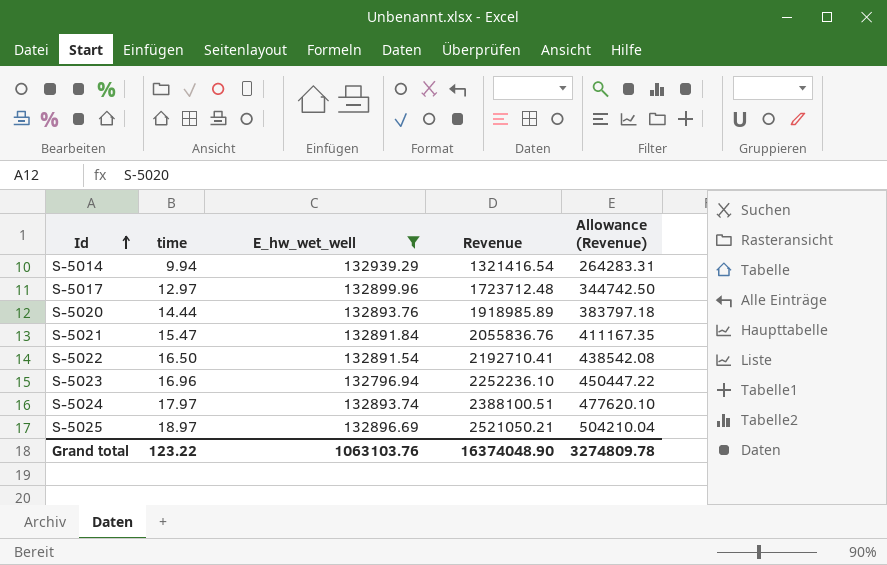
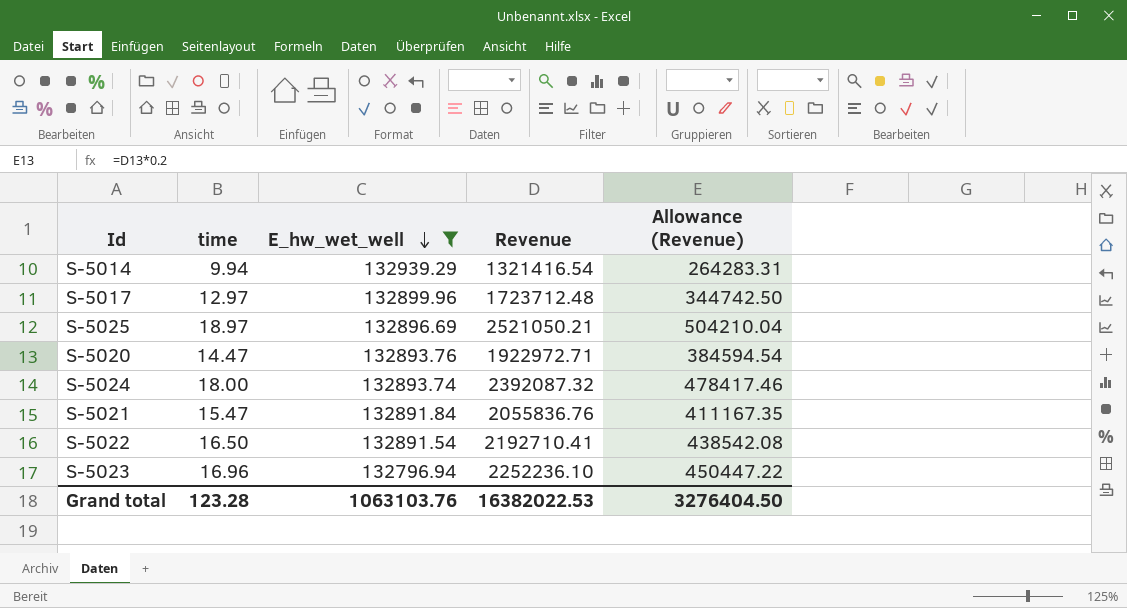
row order: Id ascending -> E_hw_wet_well descending
S-5020 | time: 14.44 -> 14.47
S-5020 | Revenue: 1918985.89 -> 1922972.71
S-5020 | Allowance (Revenue): 383797.18 -> 384594.54
S-5024 | time: 17.97 -> 18.00
S-5024 | Revenue: 2388100.51 -> 2392087.32
S-5024 | Allowance (Revenue): 477620.10 -> 478417.46
Grand total | time: 123.22 -> 123.28
Grand total | Revenue: 16374048.90 -> 16382022.53
Grand total | Allowance (Revenue): 3274809.78 -> 3276404.50

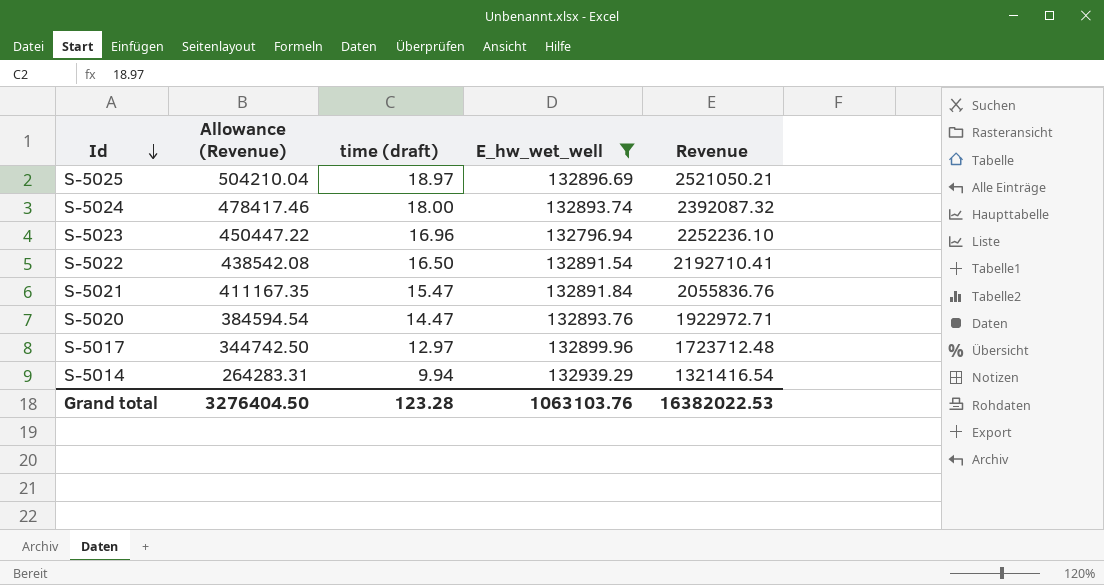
row order: E_hw_wet_well descending -> Id descending
column Allowance (Revenue) | position: 5 -> 2
column name: time -> time (draft)

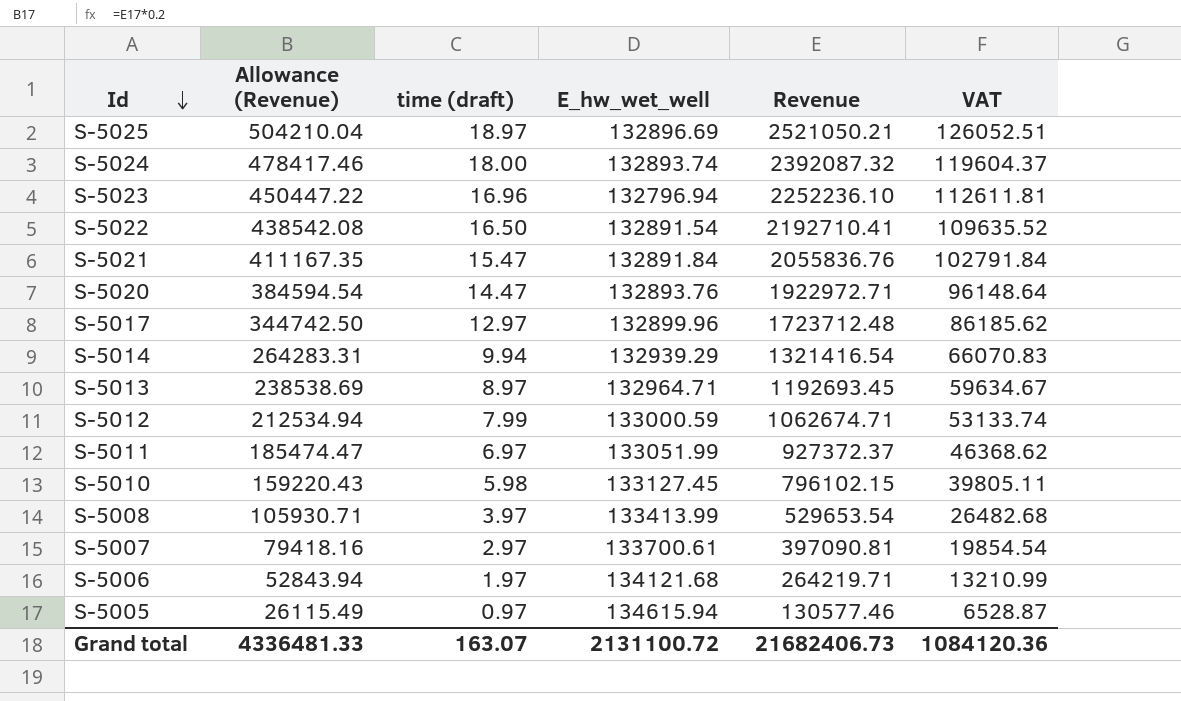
filter: E_hw_wet_well <= 132939.29 -> none
column VAT | formula: none -> [Revenue] * 0.05
Grand total | Allowance (Revenue): 3276404.50 -> 4336481.33
Grand total | time (draft): 123.28 -> 163.07
Grand total | E_hw_wet_well: 1063103.76 -> 2131100.72
Grand total | Revenue: 16382022.53 -> 21682406.73

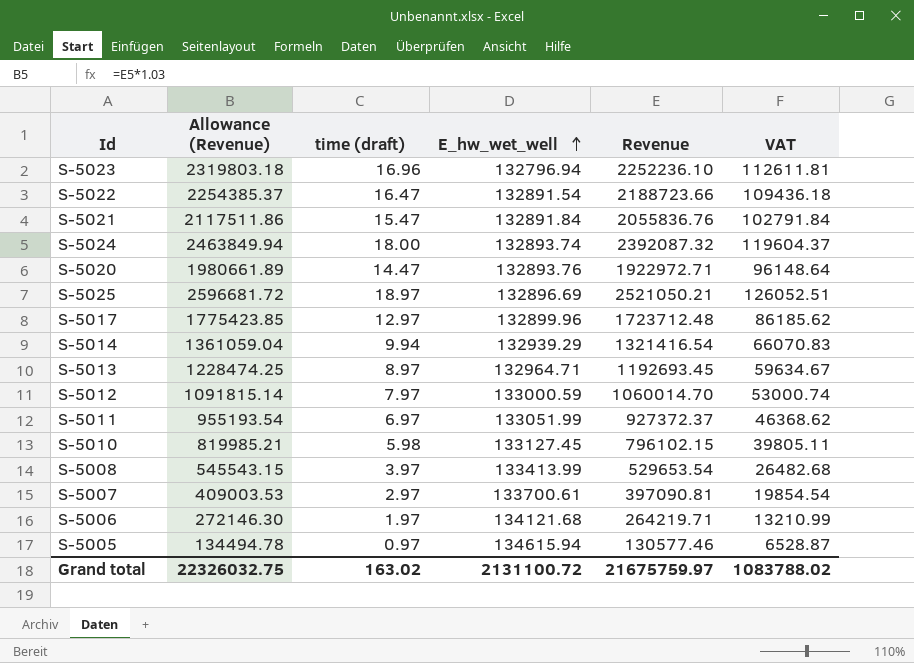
row order: Id descending -> E_hw_wet_well ascending
column Allowance (Revenue) | formula: [Revenue] * 0.2 -> [Revenue] * 1.03
S-5022 | time (draft): 16.50 -> 16.47
S-5022 | Revenue: 2192710.41 -> 2188723.66
S-5022 | VAT: 109635.52 -> 109436.18
S-5012 | time (draft): 7.99 -> 7.97
S-5012 | Revenue: 1062674.71 -> 1060014.70
S-5012 | VAT: 53133.74 -> 53000.74
Grand total | Allowance (Revenue): 4336481.33 -> 22326032.75
Grand total | time (draft): 163.07 -> 163.02
Grand total | Revenue: 21682406.73 -> 21675759.97
Grand total | VAT: 1084120.36 -> 1083788.02

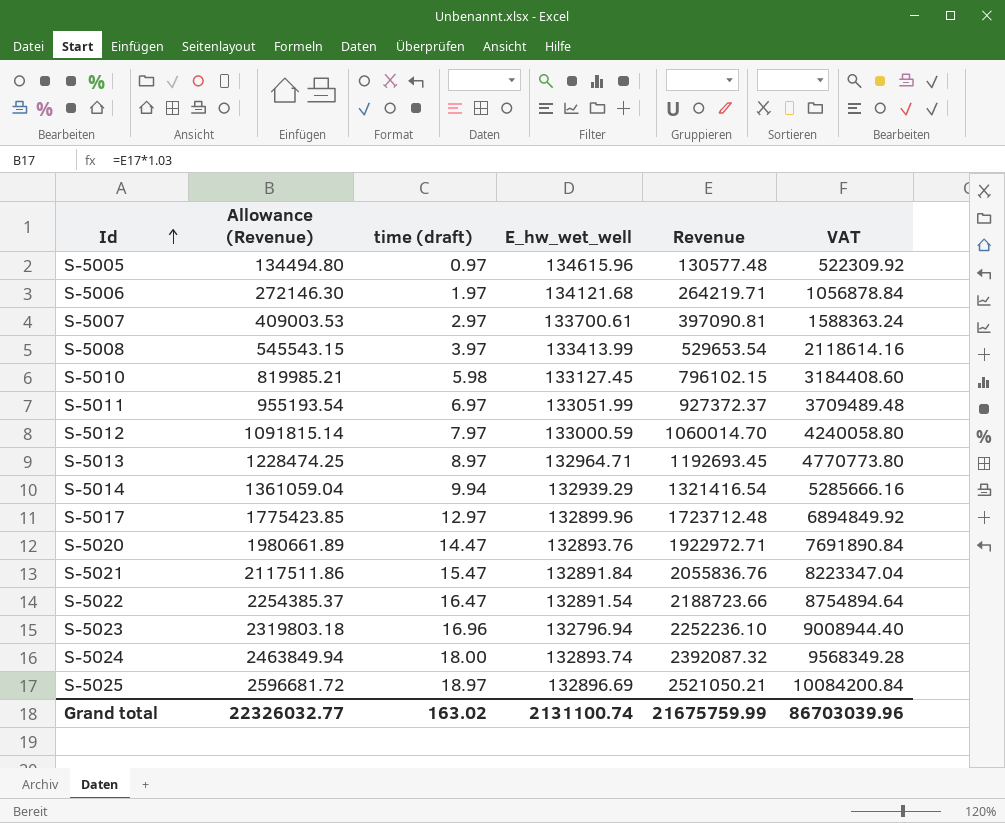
row order: E_hw_wet_well ascending -> Id ascending
column VAT | formula: [Revenue] * 0.05 -> [Revenue] * 4
S-5005 | Allowance (Revenue): 134494.78 -> 134494.80
S-5005 | E_hw_wet_well: 134615.94 -> 134615.96
S-5005 | Revenue: 130577.46 -> 130577.48
Grand total | Allowance (Revenue): 22326032.75 -> 22326032.77
Grand total | E_hw_wet_well: 2131100.72 -> 2131100.74
Grand total | Revenue: 21675759.97 -> 21675759.99
Grand total | VAT: 1083788.02 -> 86703039.96

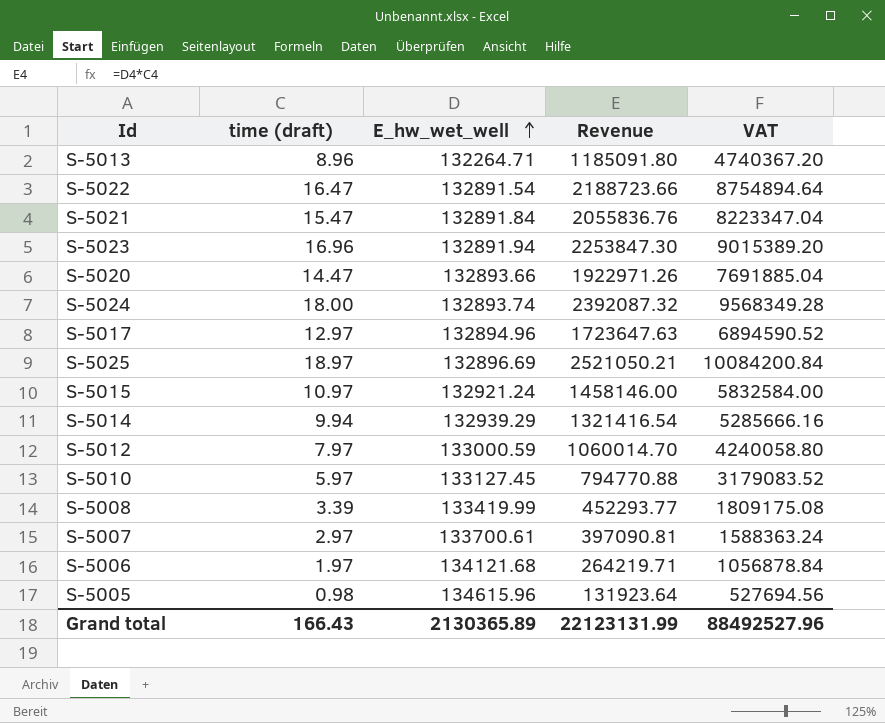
row order: Id ascending -> E_hw_wet_well ascending
column Allowance (Revenue) | formula: [Revenue] * 1.03 -> none
row S-5011: 955193.54 | 6.97 | 133051.99 | 927372.37 | 3709489.48 -> none
S-5013 | time (draft): 8.97 -> 8.96
S-5013 | E_hw_wet_well: 132964.71 -> 132264.71
S-5013 | Revenue: 1192693.45 -> 1185091.80
S-5013 | VAT: 4770773.80 -> 4740367.20
S-5023 | E_hw_wet_well: 132796.94 -> 132891.94
S-5023 | Revenue: 2252236.10 -> 2253847.30
S-5023 | VAT: 9008944.40 -> 9015389.20
S-5020 | E_hw_wet_well: 132893.76 -> 132893.66
S-5020 | Revenue: 1922972.71 -> 1922971.26
S-5020 | VAT: 7691890.84 -> 7691885.04
S-5017 | E_hw_wet_well: 132899.96 -> 132894.96
S-5017 | Revenue: 1723712.48 -> 1723647.63
S-5017 | VAT: 6894849.92 -> 6894590.52
row S-5015: none -> 10.97 | 132921.24 | 1458146.00 | 5832584.00
S-5010 | time (draft): 5.98 -> 5.97
S-5010 | Revenue: 796102.15 -> 794770.88
S-5010 | VAT: 3184408.60 -> 3179083.52
S-5008 | time (draft): 3.97 -> 3.39
S-5008 | E_hw_wet_well: 133413.99 -> 133419.99
S-5008 | Revenue: 529653.54 -> 452293.77
S-5008 | VAT: 2118614.16 -> 1809175.08
S-5005 | time (draft): 0.97 -> 0.98
S-5005 | Revenue: 130577.48 -> 131923.64
S-5005 | VAT: 522309.92 -> 527694.56
Grand total | time (draft): 163.02 -> 166.43
Grand total | E_hw_wet_well: 2131100.74 -> 2130365.89
Grand total | Revenue: 21675759.99 -> 22123131.99
Grand total | VAT: 86703039.96 -> 88492527.96

